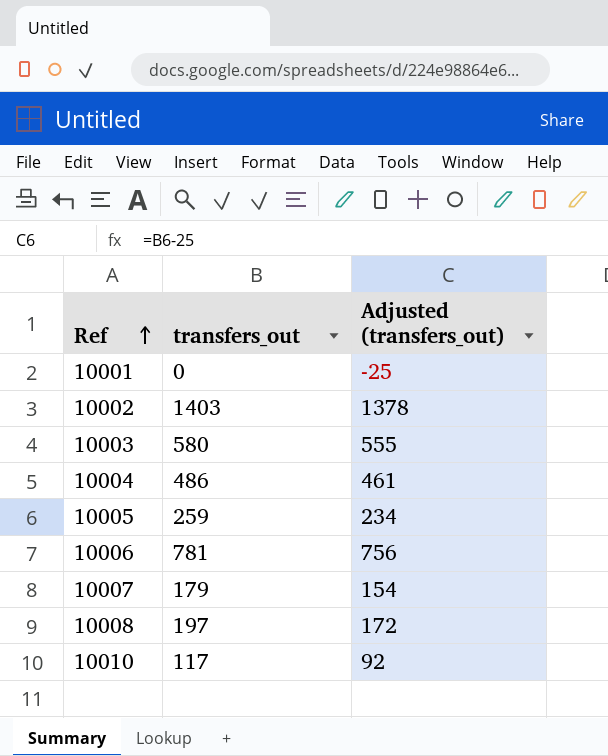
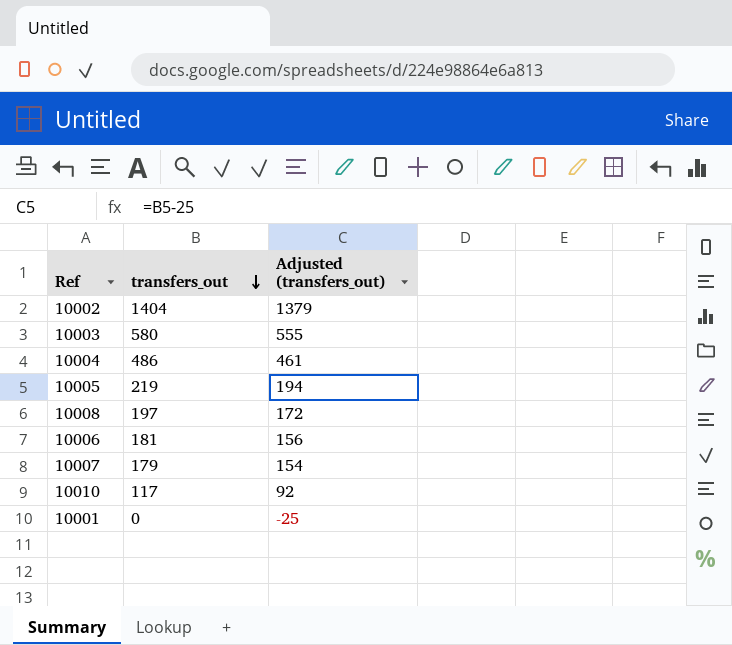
row order: Ref ascending -> transfers_out descending
10002 | transfers_out: 1403 -> 1404
10002 | Adjusted (transfers_out): 1378 -> 1379
10005 | transfers_out: 259 -> 219
10005 | Adjusted (transfers_out): 234 -> 194
10006 | transfers_out: 781 -> 181
10006 | Adjusted (transfers_out): 756 -> 156

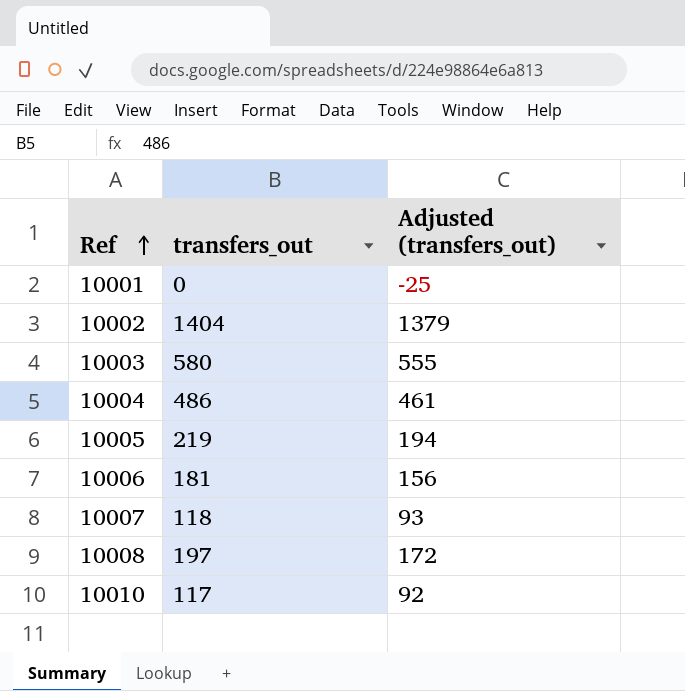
row order: transfers_out descending -> Ref ascending
10007 | transfers_out: 179 -> 118
10007 | Adjusted (transfers_out): 154 -> 93

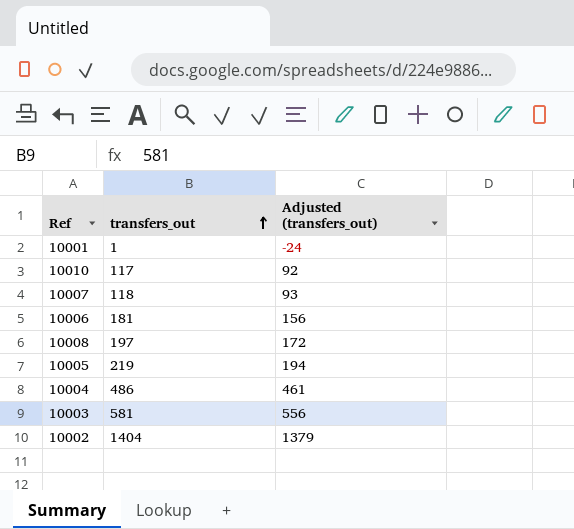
row order: Ref ascending -> transfers_out ascending
10001 | transfers_out: 0 -> 1
10001 | Adjusted (transfers_out): -25 -> -24
10003 | transfers_out: 580 -> 581
10003 | Adjusted (transfers_out): 555 -> 556

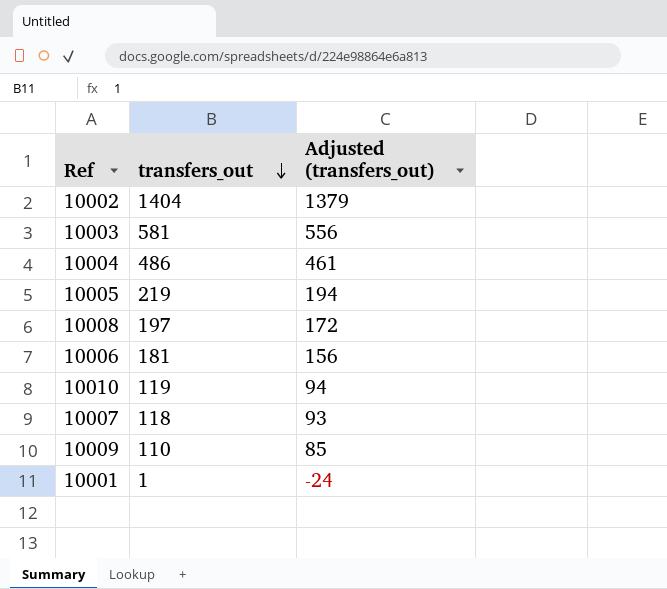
row order: transfers_out ascending -> transfers_out descending
10010 | transfers_out: 117 -> 119
10010 | Adjusted (transfers_out): 92 -> 94
row 10009: none -> 110 | 85

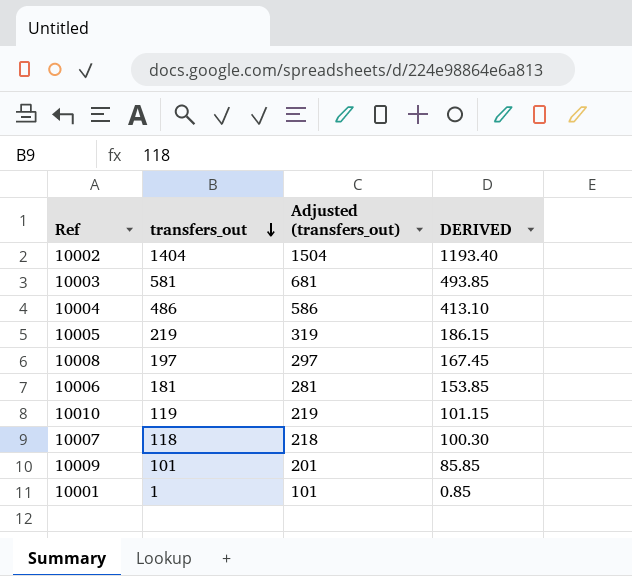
column Adjusted (transfers_out) | formula: [transfers_out] - 25 -> [transfers_out] + 100
column DERIVED | formula: none -> [transfers_out] * 0.85
10009 | transfers_out: 110 -> 101

